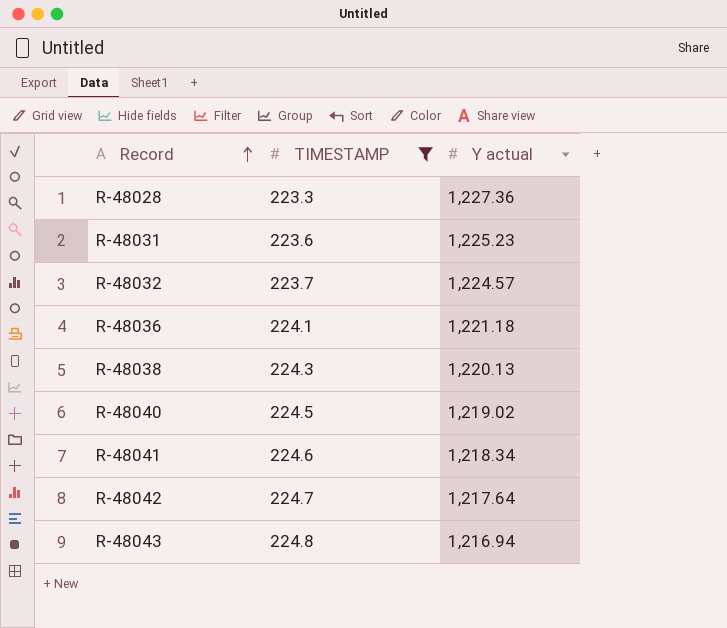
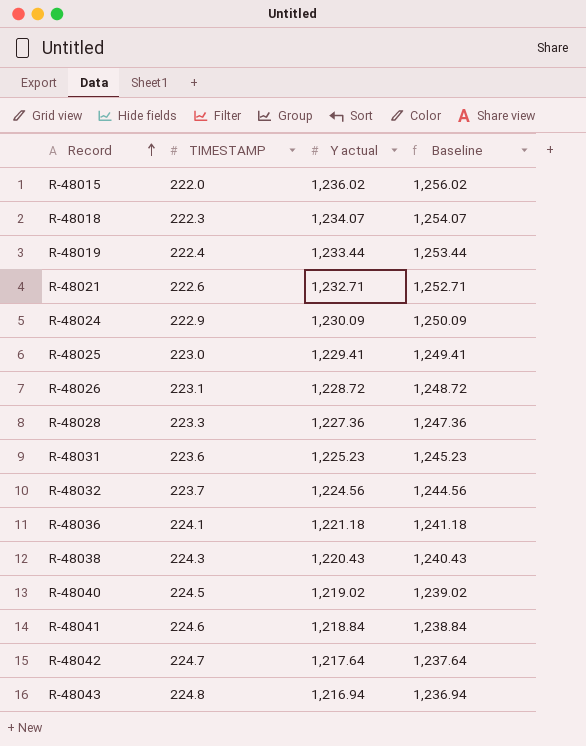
filter: TIMESTAMP >= 223.3 -> none
column Baseline | formula: none -> [Y actual] + 20
R-48032 | Y actual: 1,224.57 -> 1,224.56
R-48038 | Y actual: 1,220.13 -> 1,220.43
R-48041 | Y actual: 1,218.34 -> 1,218.84

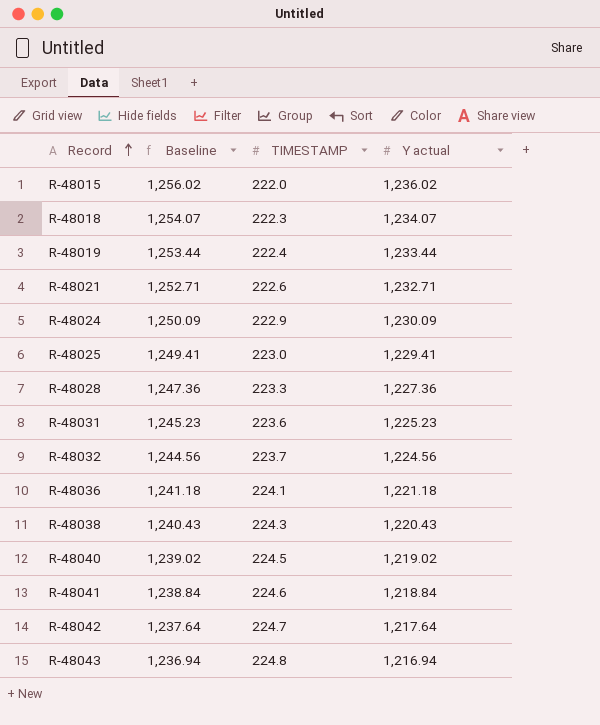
column Baseline | position: 4 -> 2
row R-48026: 223.1 | 1,228.72 | 1,248.72 -> none

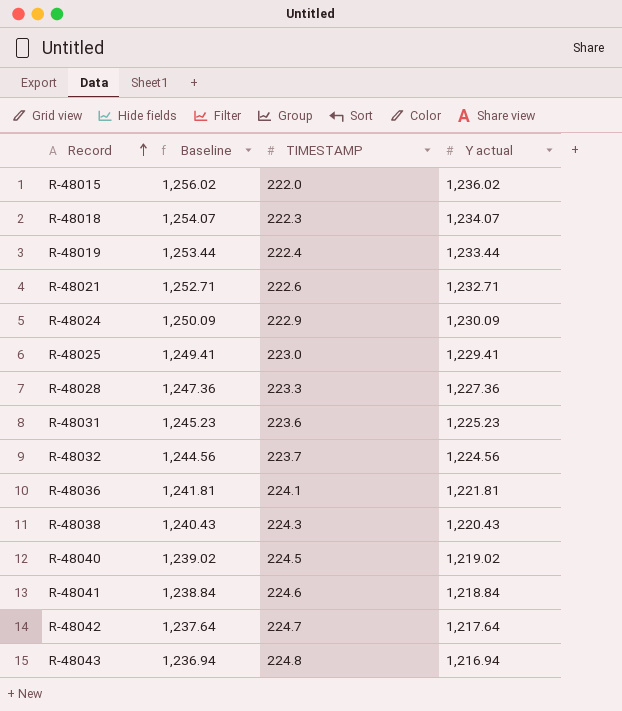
R-48036 | Baseline: 1,241.18 -> 1,241.81
R-48036 | Y actual: 1,221.18 -> 1,221.81

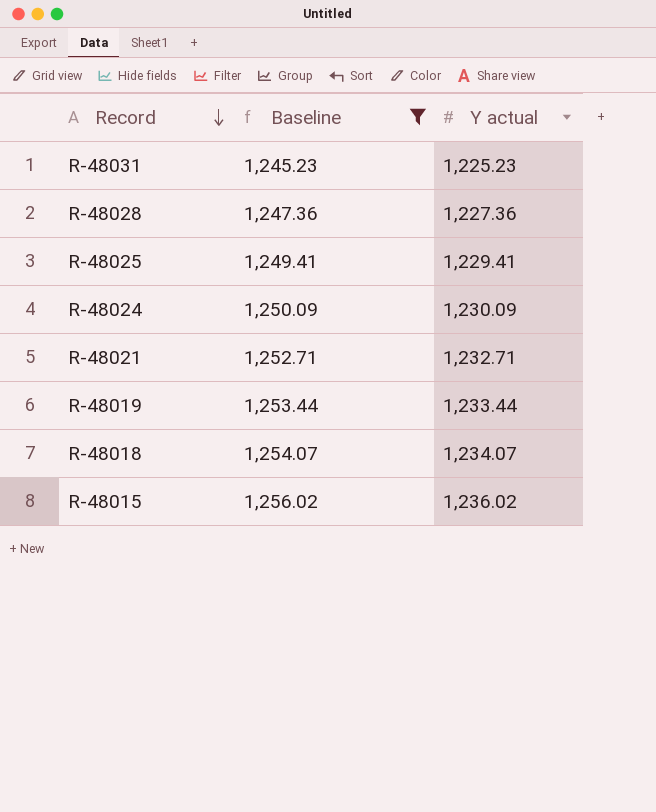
filter: none -> Baseline >= 1,245.23
row order: Record ascending -> Record descending
column TIMESTAMP | position: 3 -> none

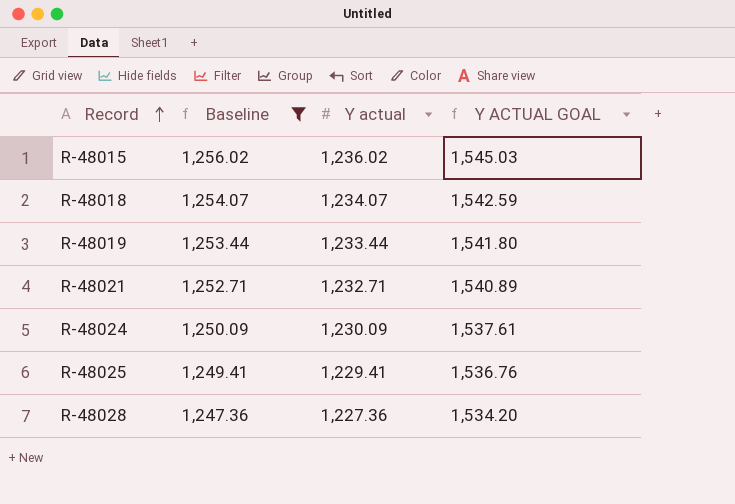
row order: Record descending -> Record ascending
column Y ACTUAL GOAL | formula: none -> [Y actual] * 1.25
row R-48031: 1,245.23 | 1,225.23 -> none

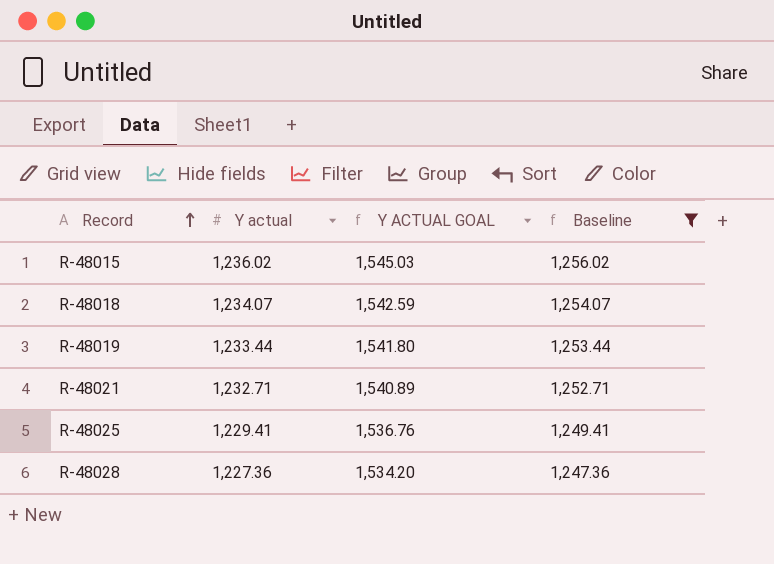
column Baseline | position: 2 -> 4
row R-48024: 1,250.09 | 1,230.09 | 1,537.61 -> none

